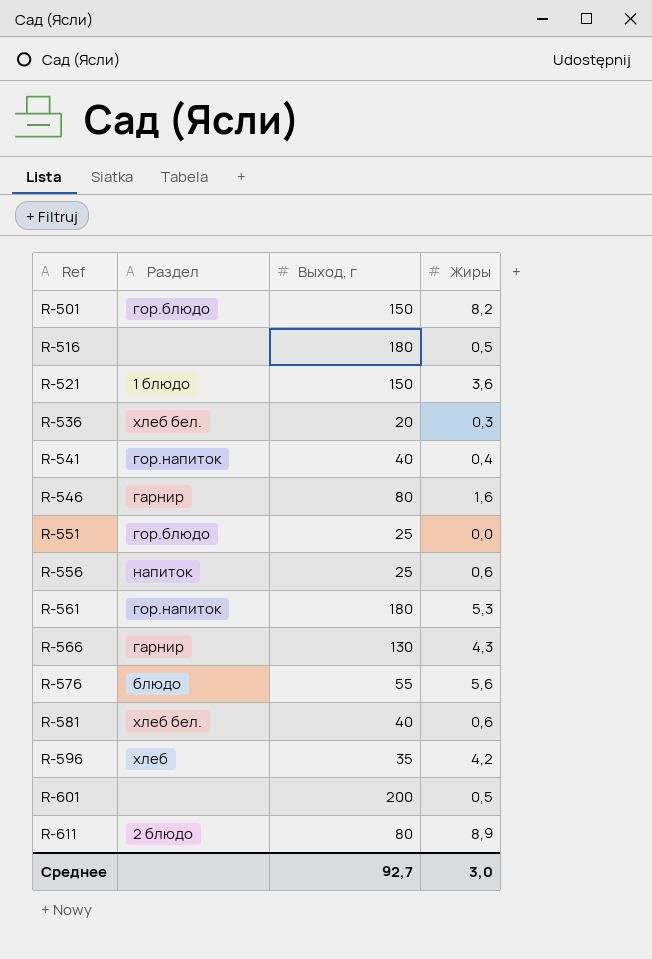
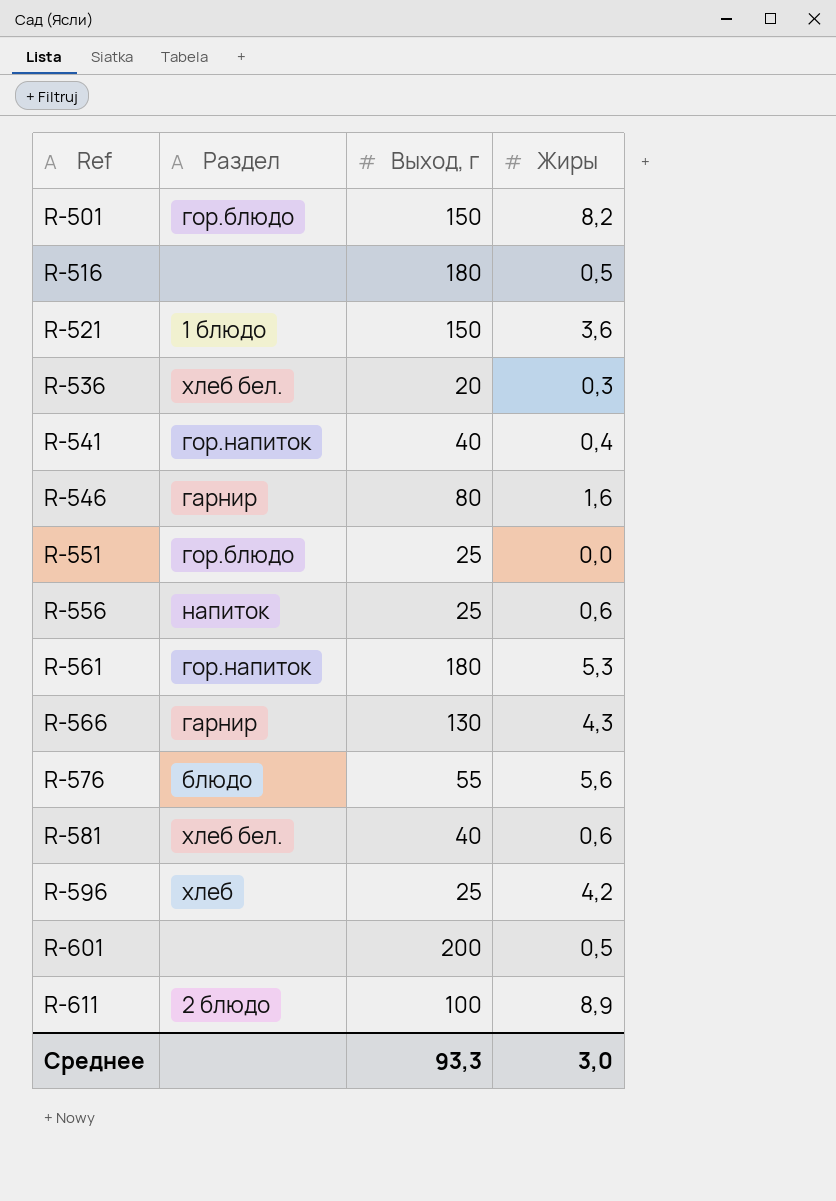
R-596 | Выход, г: 35 -> 25
R-611 | Выход, г: 80 -> 100
Среднее | Выход, г: 92,7 -> 93,3

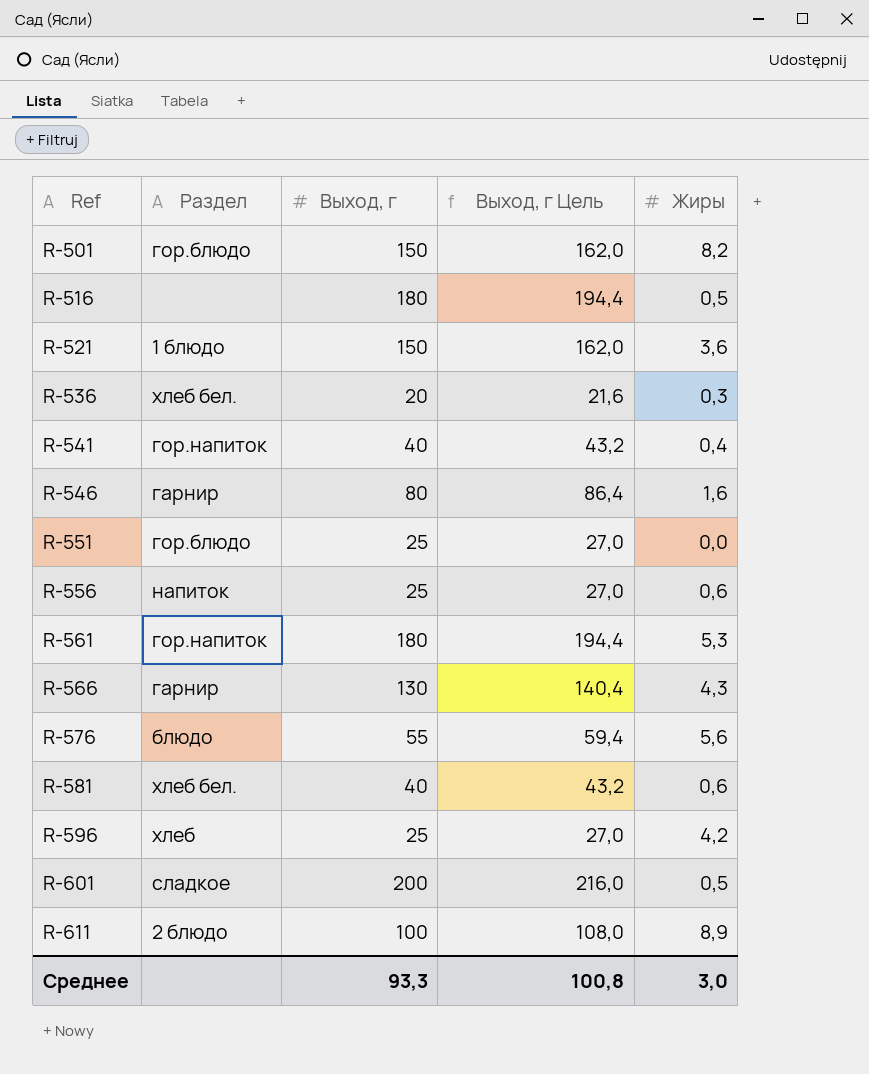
column Выход, г Цель | formula: none -> [Выход, г] * 1,08
R-601 | Раздел: none -> сладкое

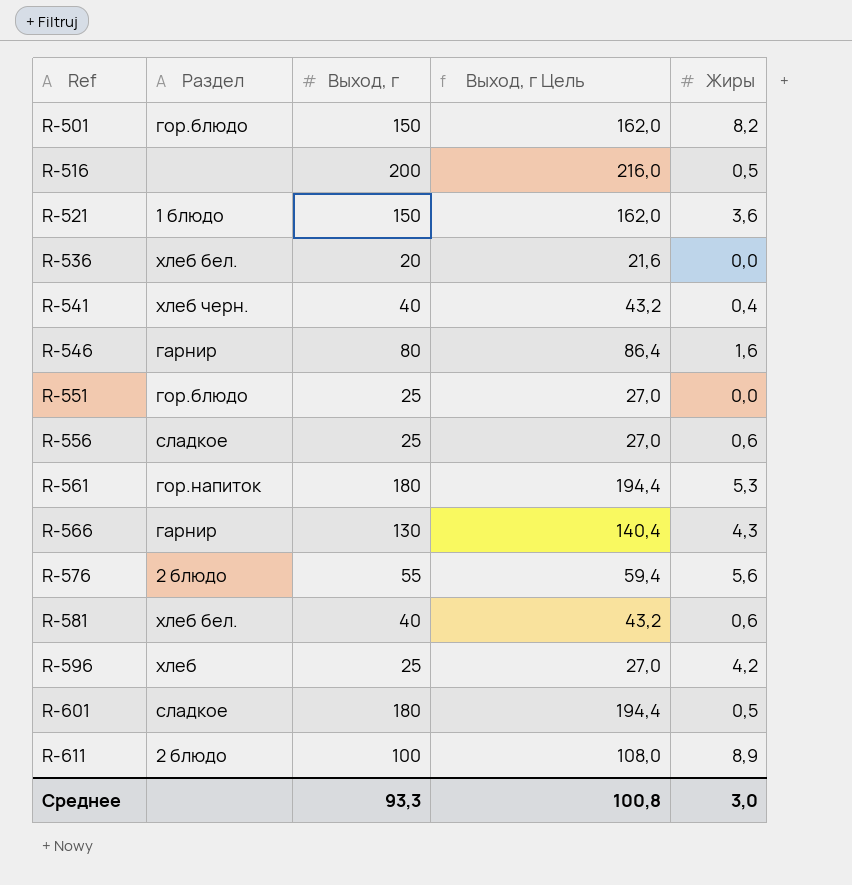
R-516 | Выход, г: 180 -> 200
R-516 | Выход, г Цель: 194,4 -> 216,0
R-536 | Жиры: 0,3 -> 0,0
R-541 | Раздел: гор.напиток -> хлеб черн.
R-556 | Раздел: напиток -> сладкое
R-576 | Раздел: блюдо -> 2 блюдо
R-601 | Выход, г: 200 -> 180
R-601 | Выход, г Цель: 216,0 -> 194,4

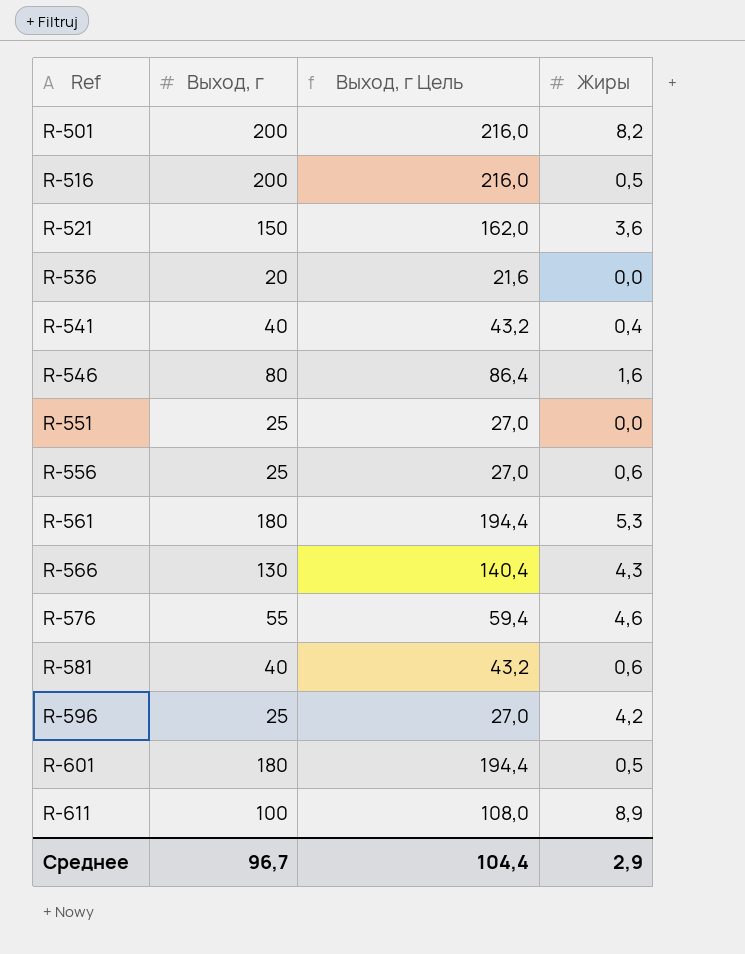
column Раздел | position: 2 -> none
R-501 | Выход, г: 150 -> 200
R-501 | Выход, г Цель: 162,0 -> 216,0
R-576 | Жиры: 5,6 -> 4,6
Среднее | Выход, г: 93,3 -> 96,7
Среднее | Выход, г Цель: 100,8 -> 104,4
Среднее | Жиры: 3,0 -> 2,9

